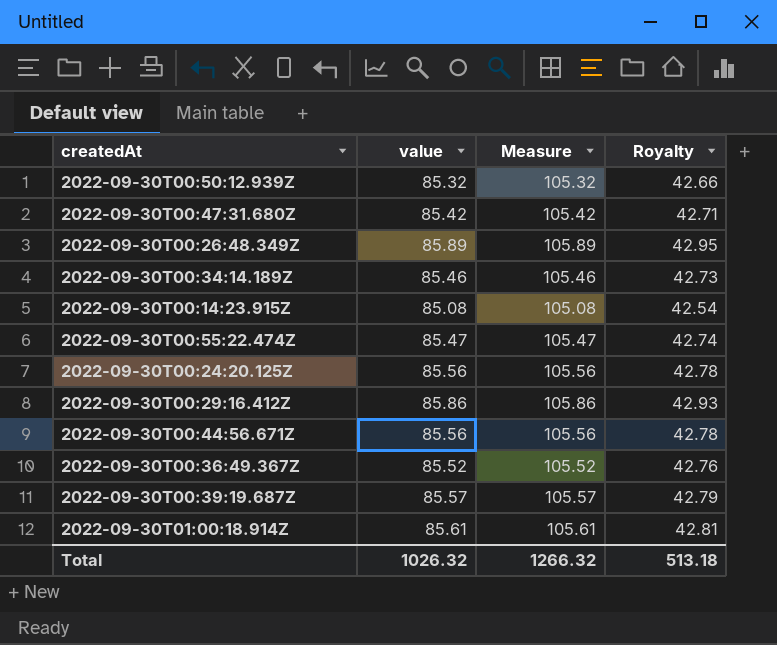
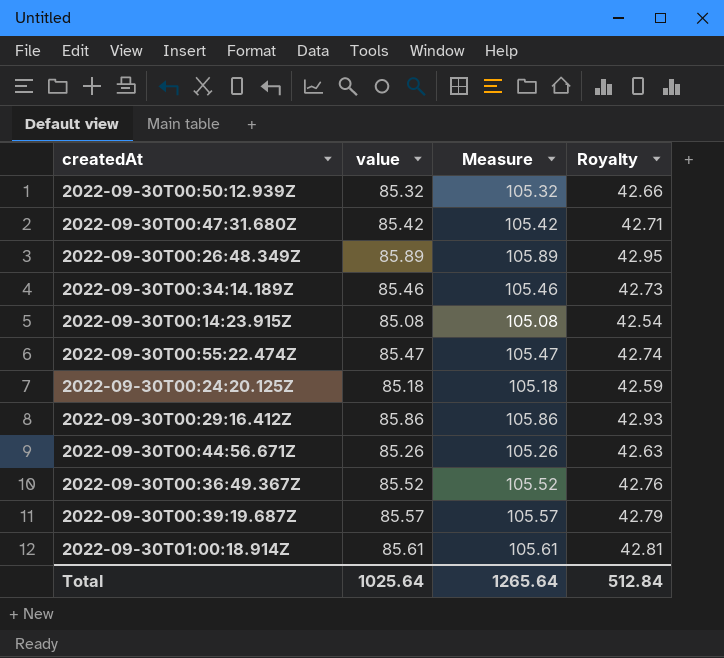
2022-09-30T00:24:20.125Z | value: 85.56 -> 85.18
2022-09-30T00:24:20.125Z | Measure: 105.56 -> 105.18
2022-09-30T00:24:20.125Z | Royalty: 42.78 -> 42.59
2022-09-30T00:44:56.671Z | value: 85.56 -> 85.26
2022-09-30T00:44:56.671Z | Measure: 105.56 -> 105.26
2022-09-30T00:44:56.671Z | Royalty: 42.78 -> 42.63
Total | value: 1026.32 -> 1025.64
Total | Measure: 1266.32 -> 1265.64
Total | Royalty: 513.18 -> 512.84

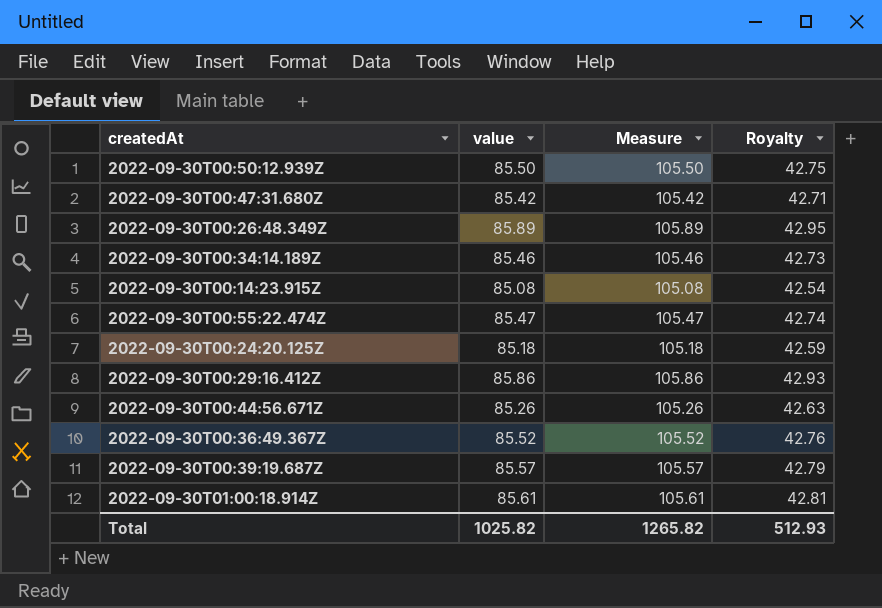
2022-09-30T00:50:12.939Z | value: 85.32 -> 85.50
2022-09-30T00:50:12.939Z | Measure: 105.32 -> 105.50
2022-09-30T00:50:12.939Z | Royalty: 42.66 -> 42.75
Total | value: 1025.64 -> 1025.82
Total | Measure: 1265.64 -> 1265.82
Total | Royalty: 512.84 -> 512.93

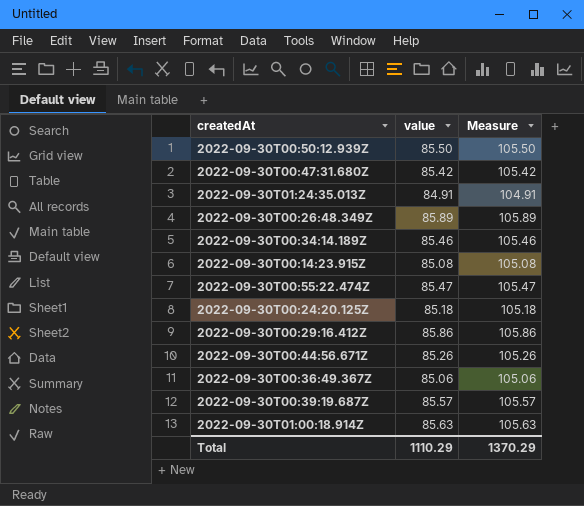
column Royalty | formula: [value] * 0.5 -> none
row 2022-09-30T01:24:35.013Z: none -> 84.91 | 104.91
2022-09-30T00:36:49.367Z | value: 85.52 -> 85.06
2022-09-30T00:36:49.367Z | Measure: 105.52 -> 105.06
2022-09-30T01:00:18.914Z | value: 85.61 -> 85.63
2022-09-30T01:00:18.914Z | Measure: 105.61 -> 105.63
Total | value: 1025.82 -> 1110.29
Total | Measure: 1265.82 -> 1370.29

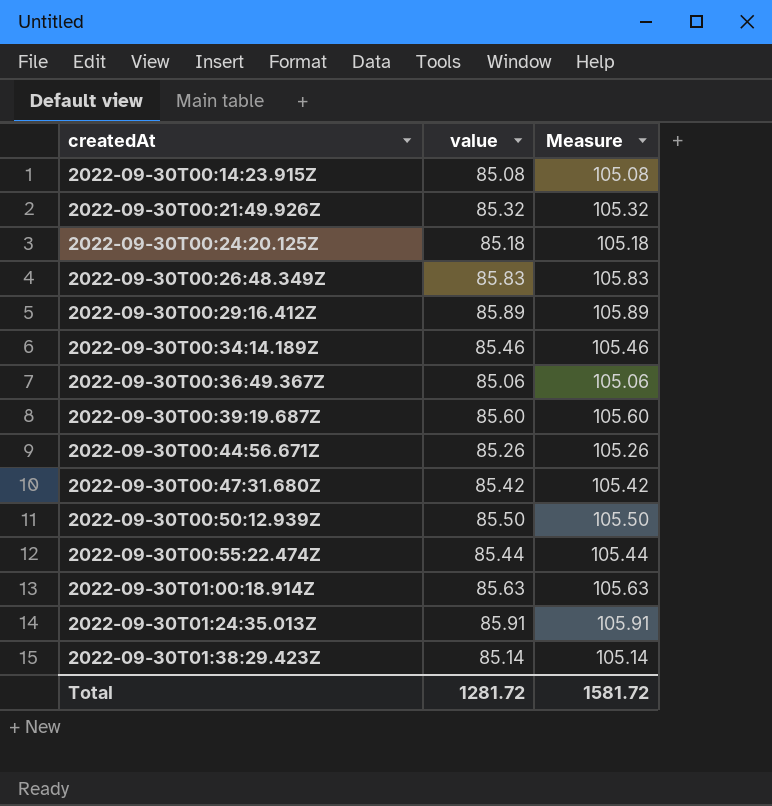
row order: none -> createdAt ascending
row 2022-09-30T00:21:49.926Z: none -> 85.32 | 105.32
2022-09-30T00:26:48.349Z | value: 85.89 -> 85.83
2022-09-30T00:26:48.349Z | Measure: 105.89 -> 105.83
2022-09-30T00:29:16.412Z | value: 85.86 -> 85.89
2022-09-30T00:29:16.412Z | Measure: 105.86 -> 105.89
2022-09-30T00:39:19.687Z | value: 85.57 -> 85.60
2022-09-30T00:39:19.687Z | Measure: 105.57 -> 105.60
2022-09-30T00:55:22.474Z | value: 85.47 -> 85.44
2022-09-30T00:55:22.474Z | Measure: 105.47 -> 105.44
2022-09-30T01:24:35.013Z | value: 84.91 -> 85.91
2022-09-30T01:24:35.013Z | Measure: 104.91 -> 105.91
row 2022-09-30T01:38:29.423Z: none -> 85.14 | 105.14
Total | value: 1110.29 -> 1281.72
Total | Measure: 1370.29 -> 1581.72

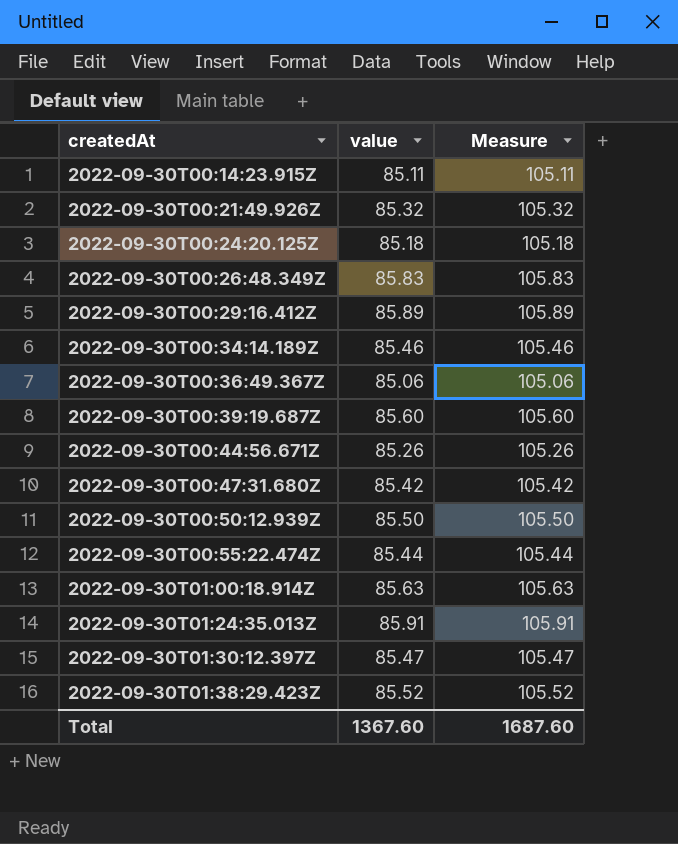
2022-09-30T00:14:23.915Z | value: 85.08 -> 85.11
2022-09-30T00:14:23.915Z | Measure: 105.08 -> 105.11
row 2022-09-30T01:30:12.397Z: none -> 85.47 | 105.47
2022-09-30T01:38:29.423Z | value: 85.14 -> 85.52
2022-09-30T01:38:29.423Z | Measure: 105.14 -> 105.52
Total | value: 1281.72 -> 1367.60
Total | Measure: 1581.72 -> 1687.60

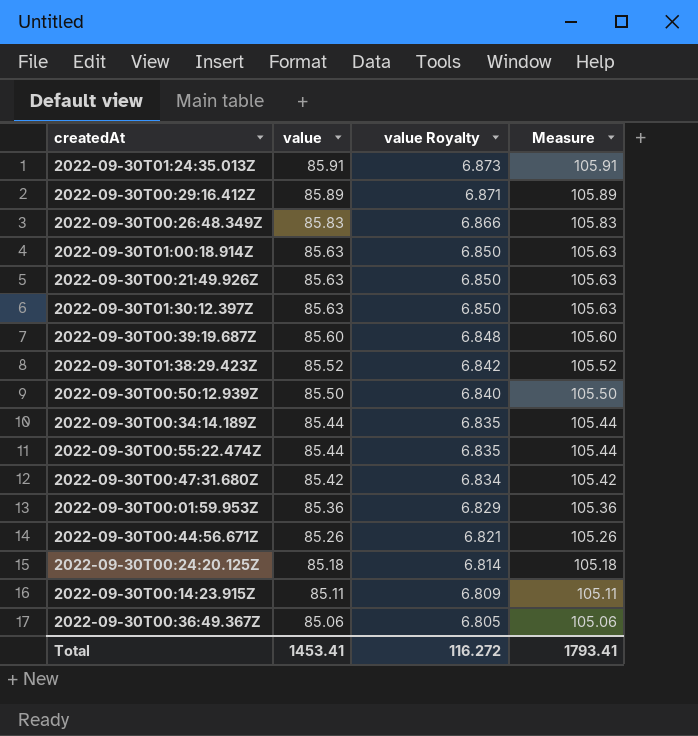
row order: createdAt ascending -> value descending
column value Royalty | formula: none -> [value] * 0.08
2022-09-30T00:21:49.926Z | value: 85.32 -> 85.63
2022-09-30T00:21:49.926Z | Measure: 105.32 -> 105.63
2022-09-30T01:30:12.397Z | value: 85.47 -> 85.63
2022-09-30T01:30:12.397Z | Measure: 105.47 -> 105.63
2022-09-30T00:34:14.189Z | value: 85.46 -> 85.44
2022-09-30T00:34:14.189Z | Measure: 105.46 -> 105.44
row 2022-09-30T00:01:59.953Z: none -> 85.36 | 6.829 | 105.36
Total | value: 1367.60 -> 1453.41
Total | Measure: 1687.60 -> 1793.41

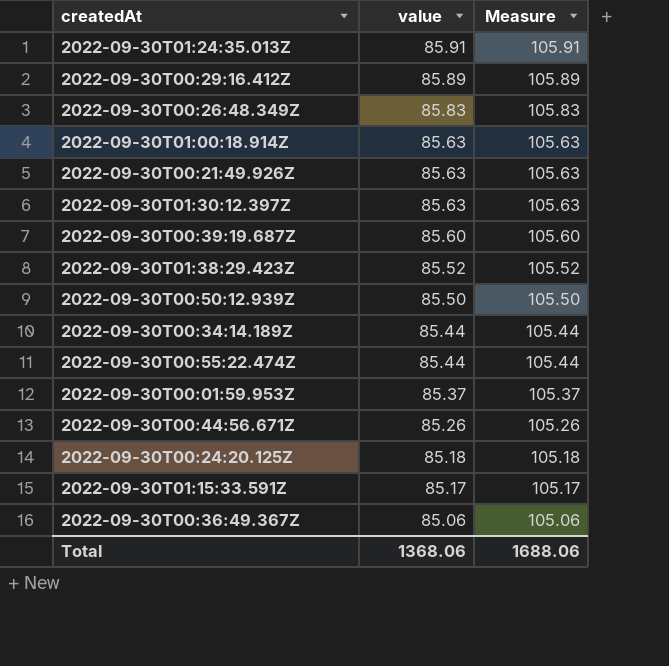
column value Royalty | formula: [value] * 0.08 -> none
row 2022-09-30T00:47:31.680Z: 85.42 | 6.834 | 105.42 -> none
row 2022-09-30T00:14:23.915Z: 85.11 | 6.809 | 105.11 -> none
2022-09-30T00:01:59.953Z | value: 85.36 -> 85.37
2022-09-30T00:01:59.953Z | Measure: 105.36 -> 105.37
row 2022-09-30T01:15:33.591Z: none -> 85.17 | 105.17
Total | value: 1453.41 -> 1368.06
Total | Measure: 1793.41 -> 1688.06

